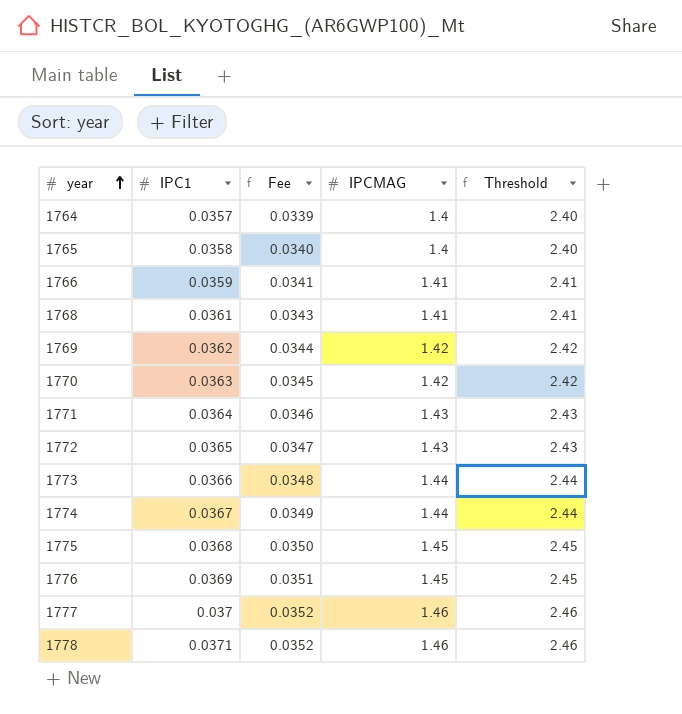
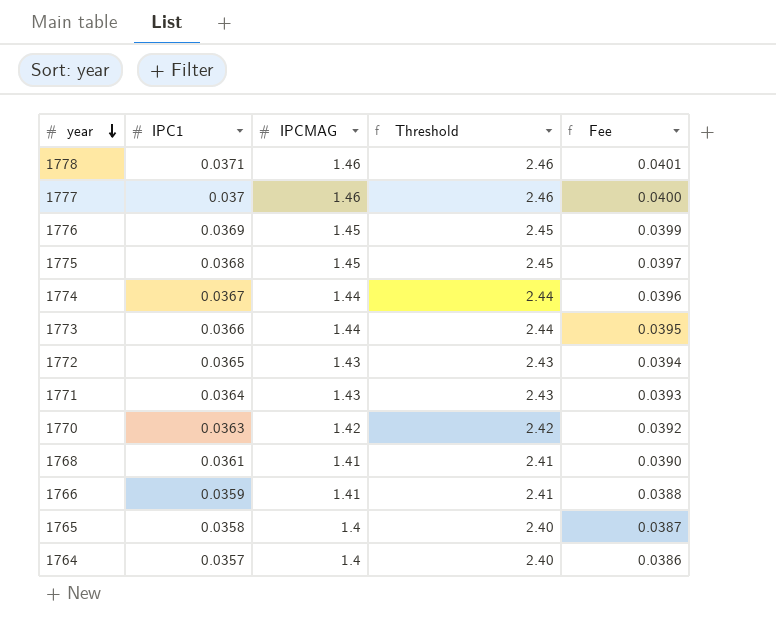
row order: year ascending -> year descending
column Fee | formula: [IPC1] * 0.95 -> [IPC1] * 1.08
column Fee | position: 3 -> 5
row 1769: 0.0362 | 0.0344 | 1.42 | 2.42 -> none

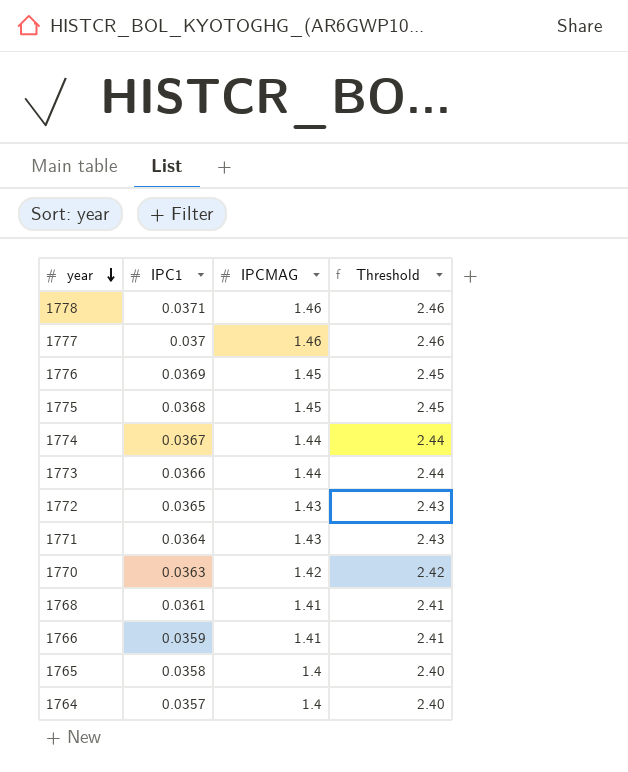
column Fee | formula: [IPC1] * 1.08 -> none

